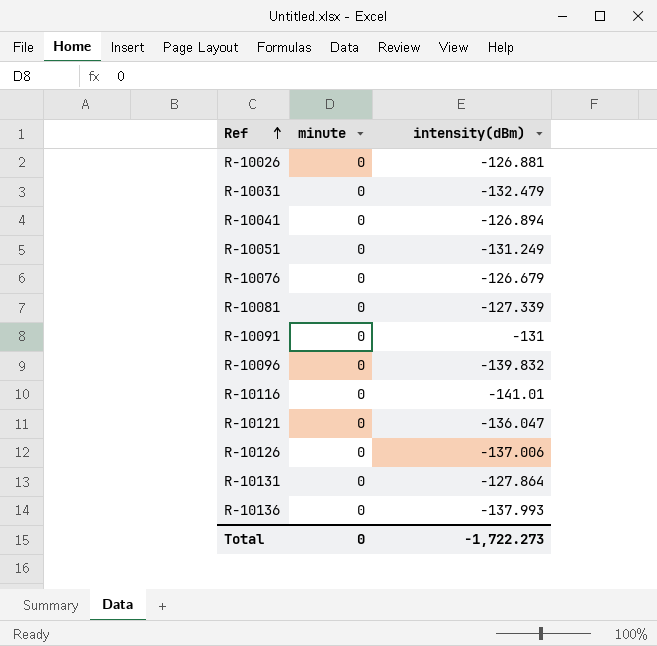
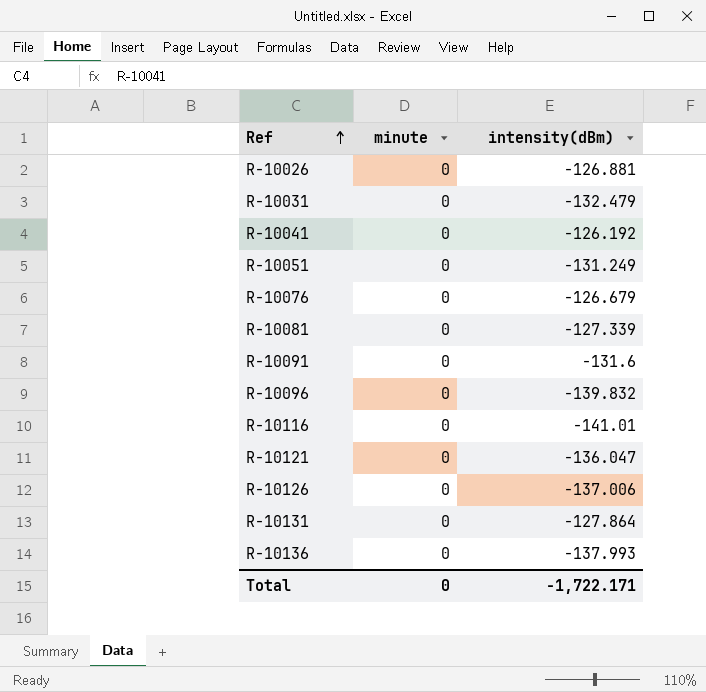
R-10041 | intensity(dBm): -126.894 -> -126.192
R-10091 | intensity(dBm): -131 -> -131.6
Total | intensity(dBm): -1,722.273 -> -1,722.171

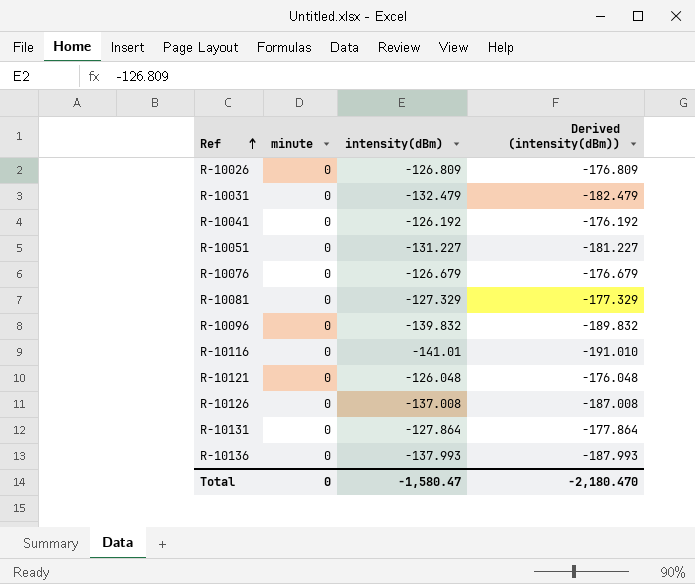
column Derived (intensity(dBm)) | formula: none -> [intensity(dBm)] - 50
row R-10091: 0 | -131.6 -> none
R-10026 | intensity(dBm): -126.881 -> -126.809
R-10051 | intensity(dBm): -131.249 -> -131.227
R-10081 | intensity(dBm): -127.339 -> -127.329
R-10121 | intensity(dBm): -136.047 -> -126.048
R-10126 | intensity(dBm): -137.006 -> -137.008
Total | intensity(dBm): -1,722.171 -> -1,580.47

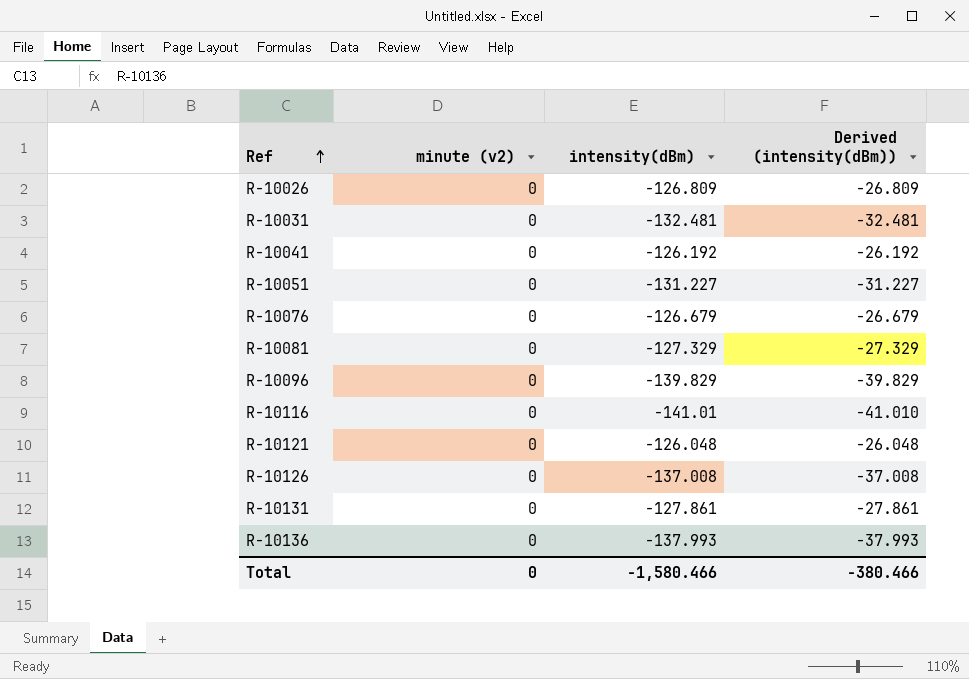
column name: minute -> minute (v2)
column Derived (intensity(dBm)) | formula: [intensity(dBm)] - 50 -> [intensity(dBm)] + 100
R-10031 | intensity(dBm): -132.479 -> -132.481
R-10096 | intensity(dBm): -139.832 -> -139.829
R-10131 | intensity(dBm): -127.864 -> -127.861
Total | intensity(dBm): -1,580.47 -> -1,580.466
Total | Derived (intensity(dBm)): -2,180.470 -> -380.466

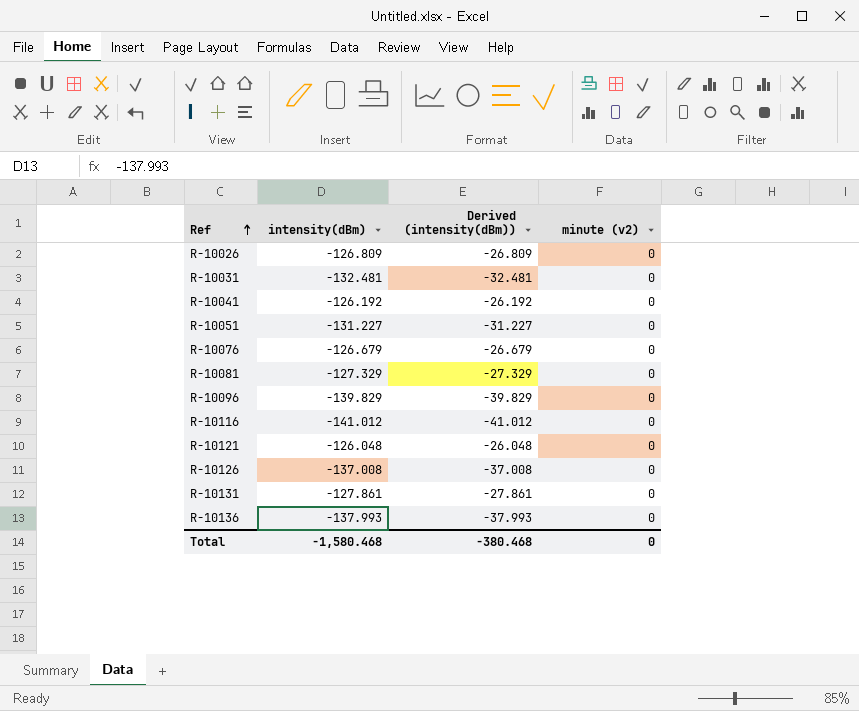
column minute (v2) | position: 2 -> 4
R-10116 | intensity(dBm): -141.01 -> -141.012
R-10116 | Derived (intensity(dBm)): -41.010 -> -41.012
Total | intensity(dBm): -1,580.466 -> -1,580.468
Total | Derived (intensity(dBm)): -380.466 -> -380.468

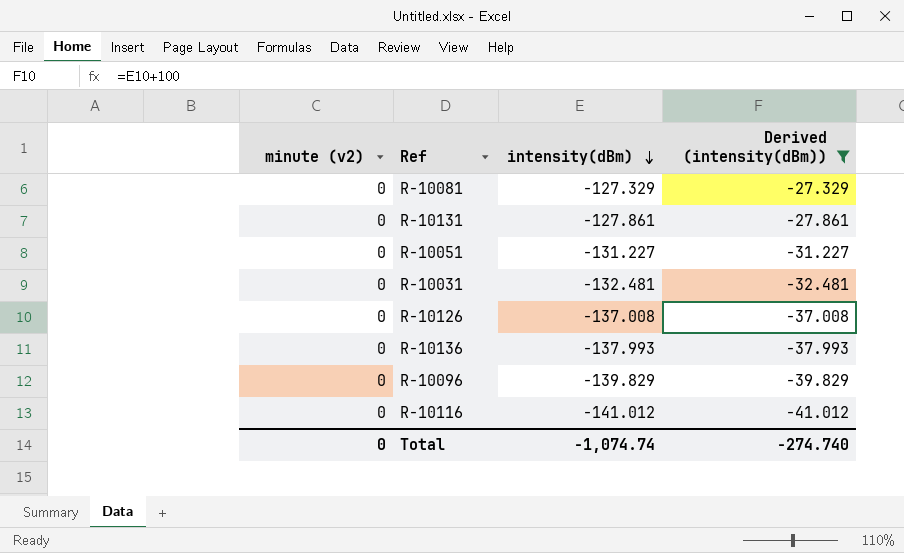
filter: none -> Derived (intensity(dBm)) <= -27.329
row order: Ref ascending -> intensity(dBm) descending
column minute (v2) | position: 4 -> 1
Total | intensity(dBm): -1,580.468 -> -1,074.74
Total | Derived (intensity(dBm)): -380.468 -> -274.740

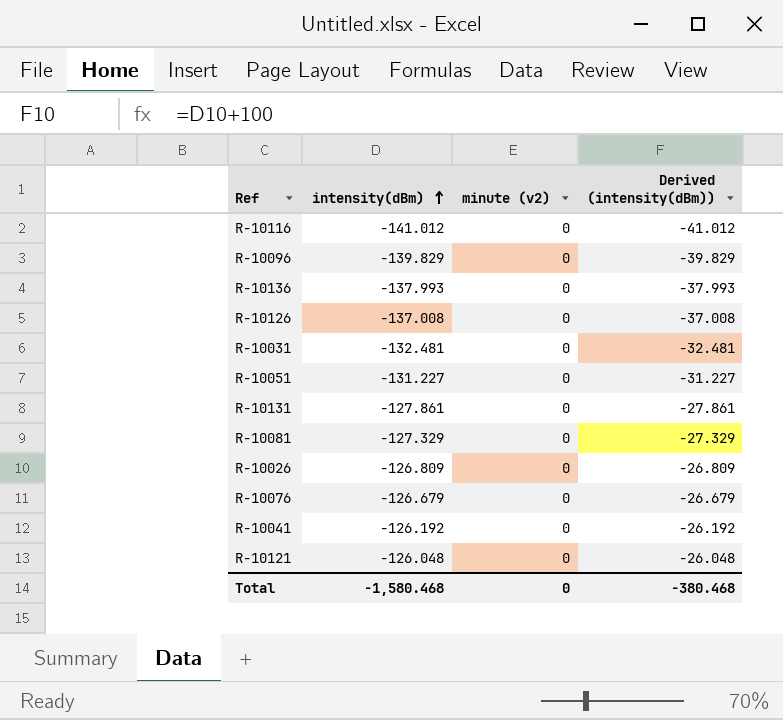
filter: Derived (intensity(dBm)) <= -27.329 -> none
row order: intensity(dBm) descending -> intensity(dBm) ascending
column minute (v2) | position: 1 -> 3
Total | intensity(dBm): -1,074.74 -> -1,580.468
Total | Derived (intensity(dBm)): -274.740 -> -380.468

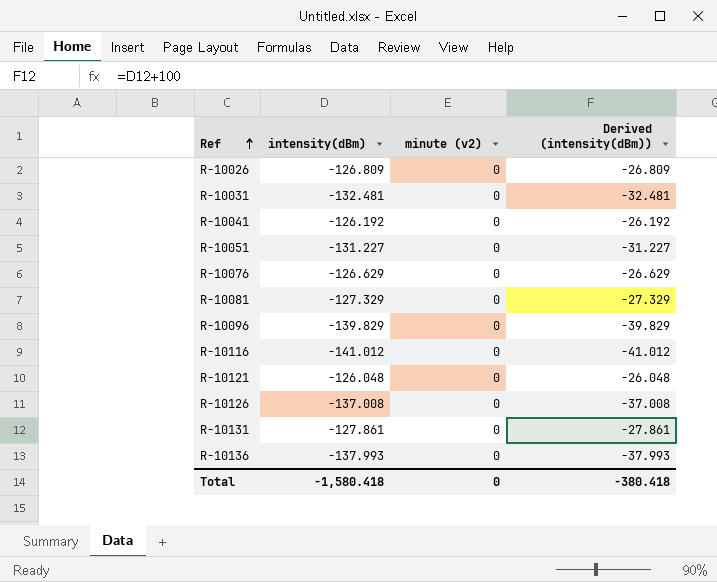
row order: intensity(dBm) ascending -> Ref ascending
R-10076 | intensity(dBm): -126.679 -> -126.629
R-10076 | Derived (intensity(dBm)): -26.679 -> -26.629
Total | intensity(dBm): -1,580.468 -> -1,580.418
Total | Derived (intensity(dBm)): -380.468 -> -380.418

